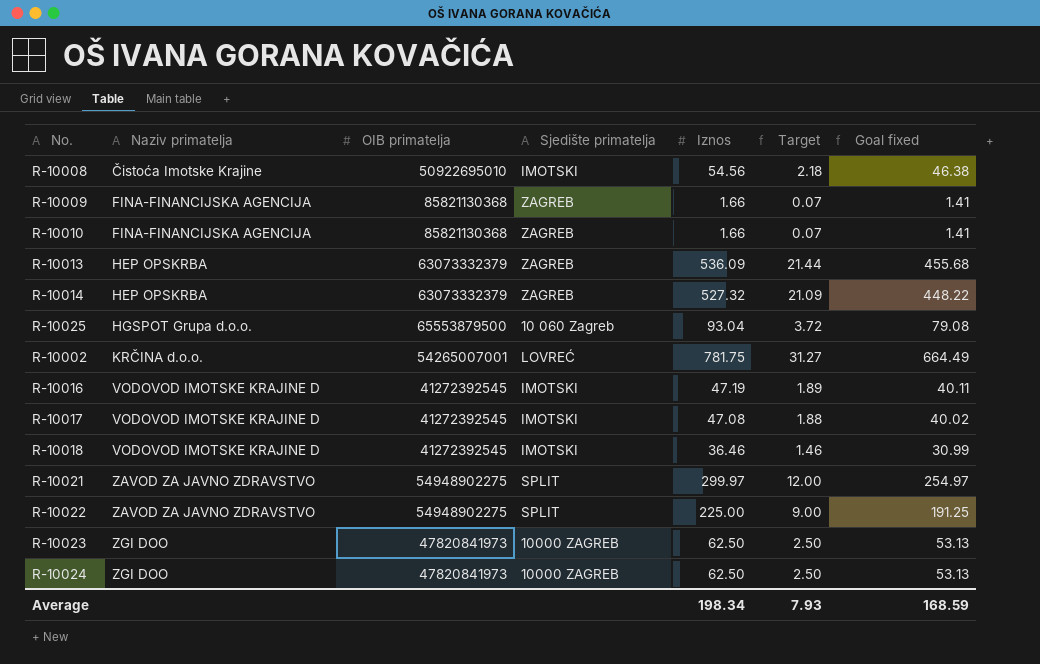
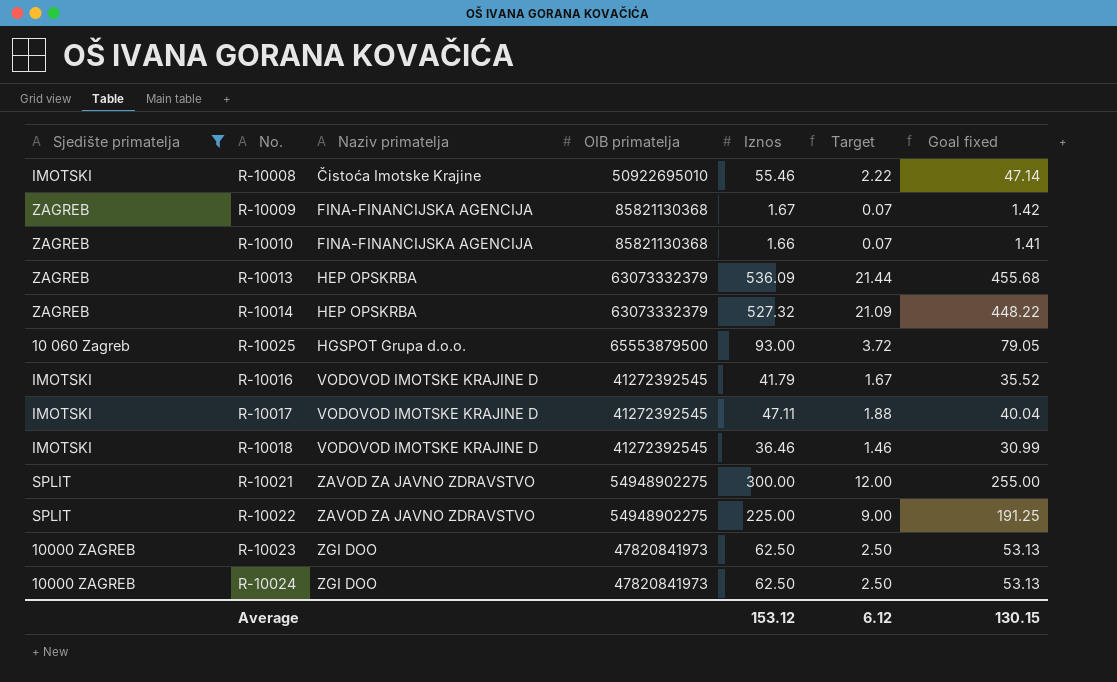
filter: none -> Sjedište primatelja != LOVREĆ
column Sjedište primatelja | position: 4 -> 1
R-10008 | Iznos: 54.56 -> 55.46
R-10008 | Target: 2.18 -> 2.22
R-10008 | Goal fixed: 46.38 -> 47.14
R-10009 | Iznos: 1.66 -> 1.67
R-10009 | Goal fixed: 1.41 -> 1.42
R-10025 | Iznos: 93.04 -> 93.00
R-10025 | Goal fixed: 79.08 -> 79.05
R-10016 | Iznos: 47.19 -> 41.79
R-10016 | Target: 1.89 -> 1.67
R-10016 | Goal fixed: 40.11 -> 35.52
R-10017 | Iznos: 47.08 -> 47.11
R-10017 | Goal fixed: 40.02 -> 40.04
R-10021 | Iznos: 299.97 -> 300.00
R-10021 | Goal fixed: 254.97 -> 255.00
Average | Iznos: 198.34 -> 153.12
Average | Target: 7.93 -> 6.12
Average | Goal fixed: 168.59 -> 130.15

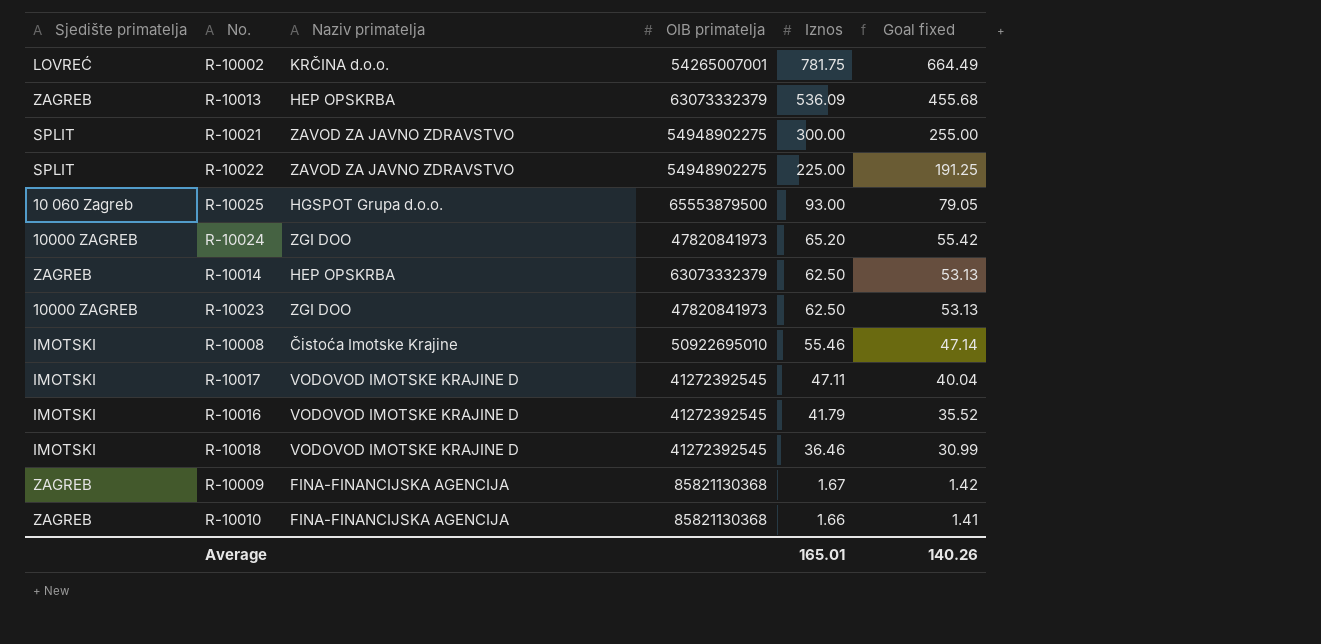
filter: Sjedište primatelja != LOVREĆ -> none
row order: Naziv primatelja ascending -> Iznos descending
column Target | formula: [Iznos] * 0.04 -> none
R-10024 | Iznos: 62.50 -> 65.20
R-10024 | Goal fixed: 53.13 -> 55.42
R-10014 | Iznos: 527.32 -> 62.50
R-10014 | Goal fixed: 448.22 -> 53.13
Average | Iznos: 153.12 -> 165.01
Average | Goal fixed: 130.15 -> 140.26

